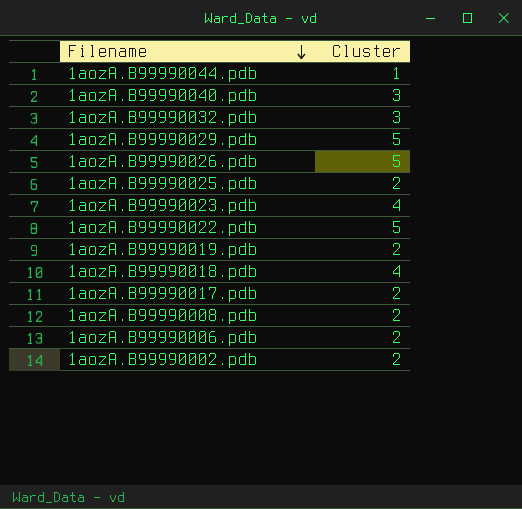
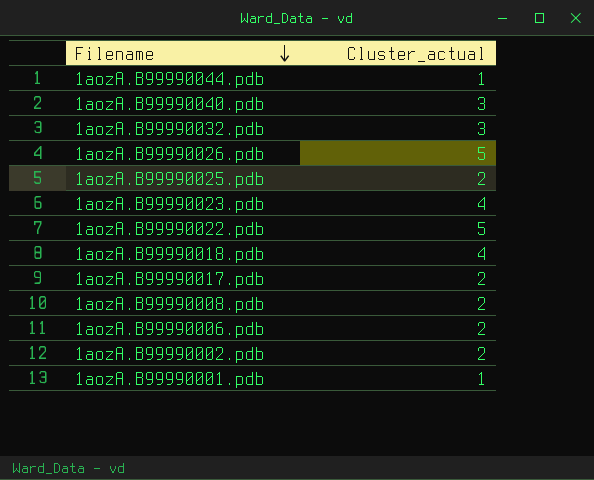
column name: Cluster -> Cluster_actual
row 1aozA.B99990029.pdb: 5 -> none
row 1aozA.B99990019.pdb: 2 -> none
row 1aozA.B99990001.pdb: none -> 1

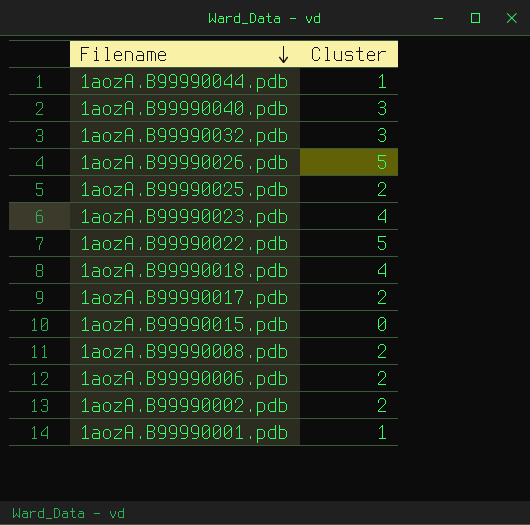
column name: Cluster_actual -> Cluster
row 1aozA.B99990015.pdb: none -> 0

